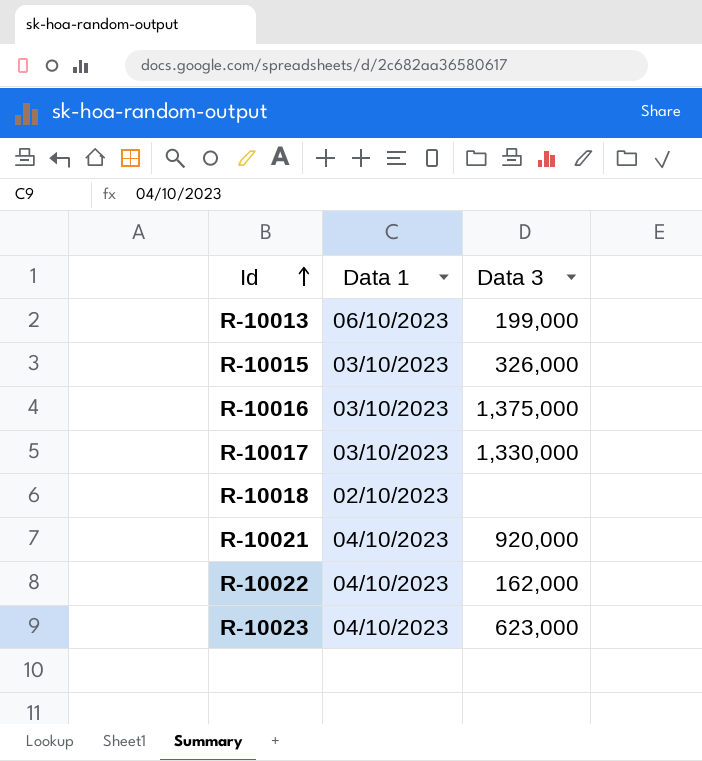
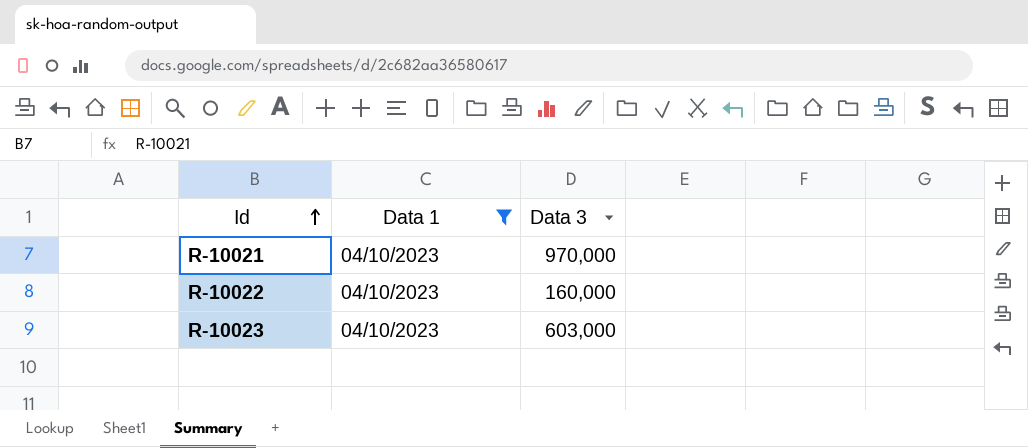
filter: none -> Data 1 = 04/10/2023
R-10021 | Data 3: 920,000 -> 970,000
R-10022 | Data 3: 162,000 -> 160,000
R-10023 | Data 3: 623,000 -> 603,000

